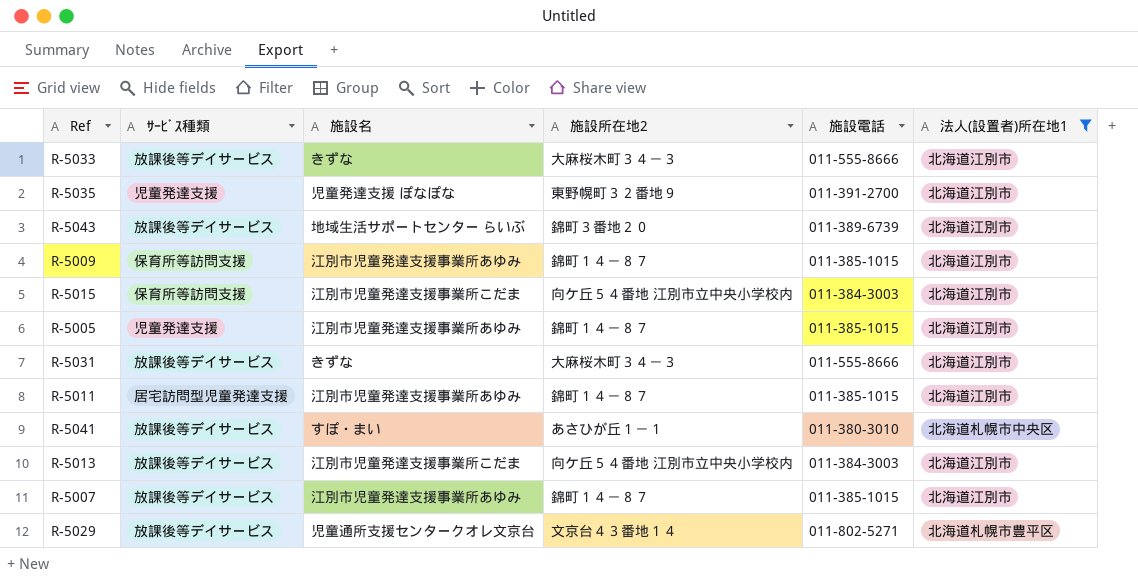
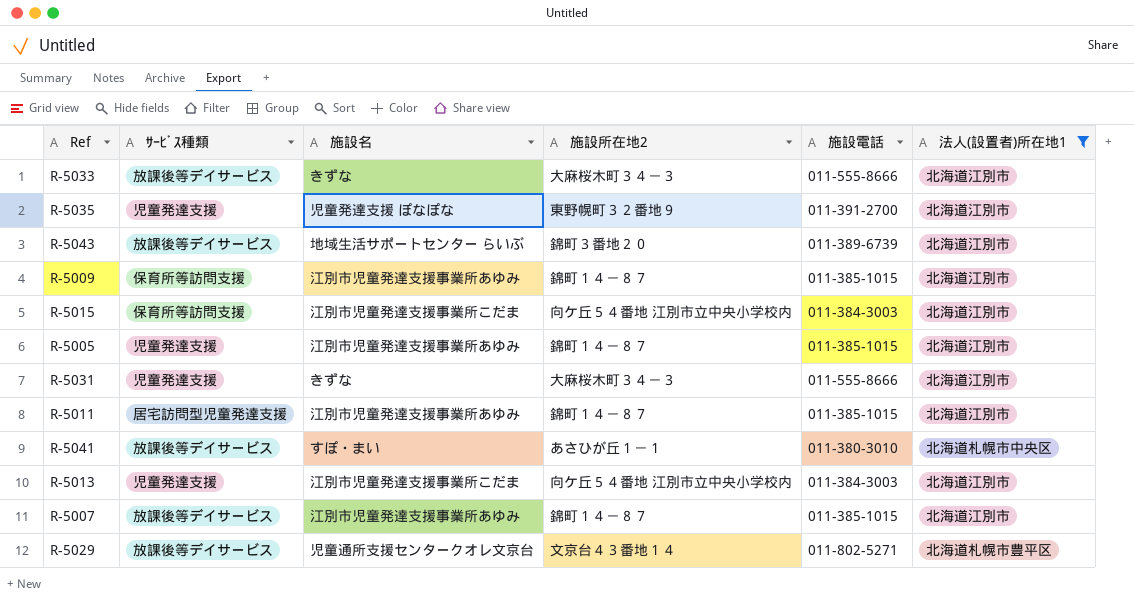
R-5031 | ｻｰﾋﾞｽ種類: 放課後等デイサービス -> 児童発達支援
R-5013 | ｻｰﾋﾞｽ種類: 放課後等デイサービス -> 児童発達支援

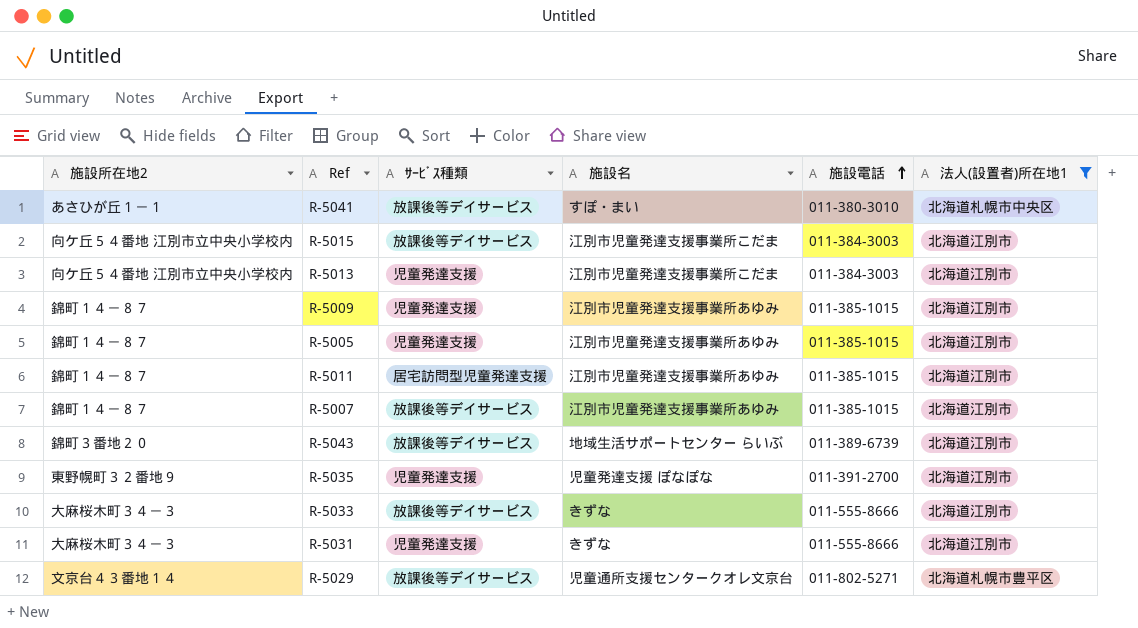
row order: none -> 施設電話 ascending
column 施設所在地2 | position: 4 -> 1
R-5015 | ｻｰﾋﾞｽ種類: 保育所等訪問支援 -> 放課後等デイサービス
R-5009 | ｻｰﾋﾞｽ種類: 保育所等訪問支援 -> 児童発達支援

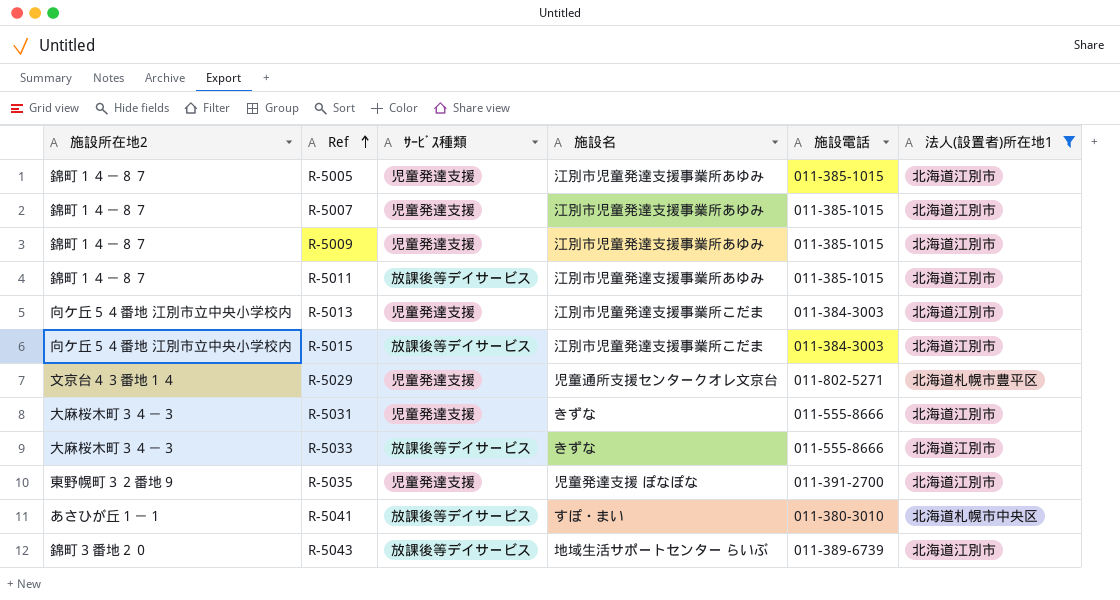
row order: 施設電話 ascending -> Ref ascending
R-5007 | ｻｰﾋﾞｽ種類: 放課後等デイサービス -> 児童発達支援
R-5011 | ｻｰﾋﾞｽ種類: 居宅訪問型児童発達支援 -> 放課後等デイサービス
R-5029 | ｻｰﾋﾞｽ種類: 放課後等デイサービス -> 児童発達支援

